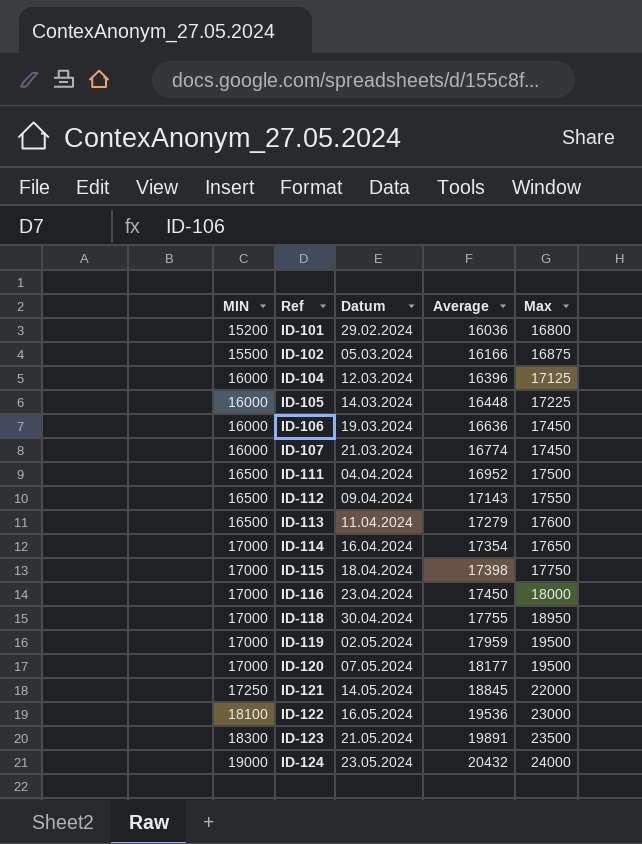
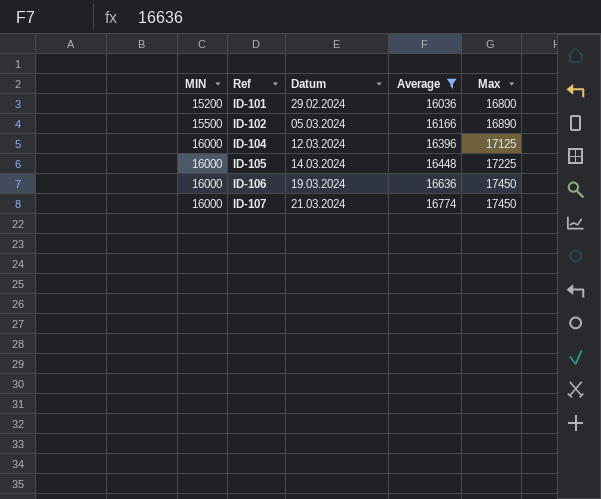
filter: none -> Average <= 16774
ID-102 | Max: 16875 -> 16890

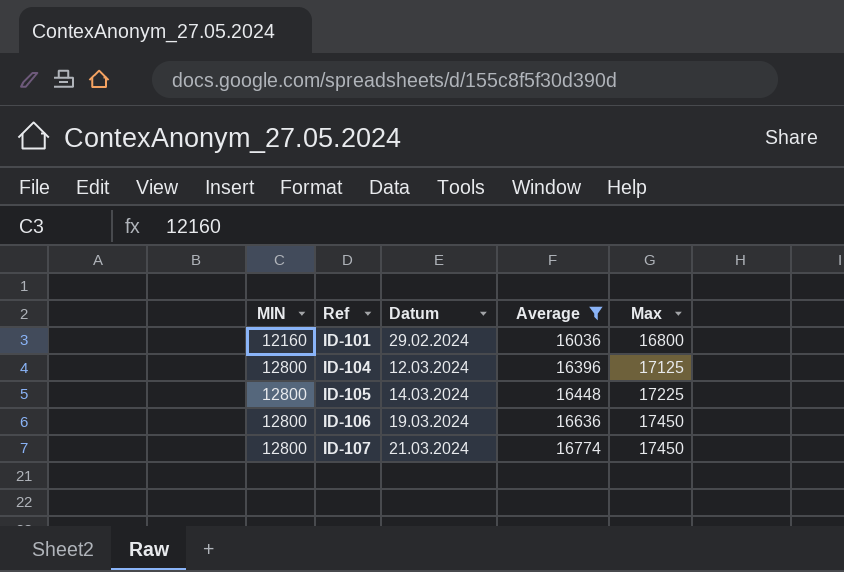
row ID-102: 15500 | 05.03.2024 | 16166 | 16890 -> none
ID-101 | MIN: 15200 -> 12160
ID-104 | MIN: 16000 -> 12800
ID-105 | MIN: 16000 -> 12800
ID-106 | MIN: 16000 -> 12800
ID-107 | MIN: 16000 -> 12800

